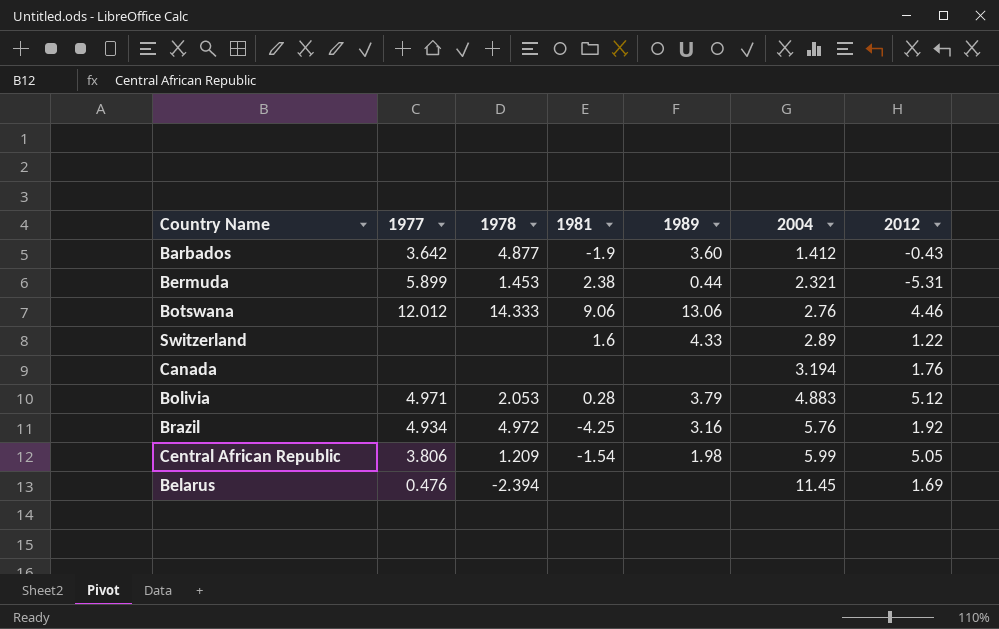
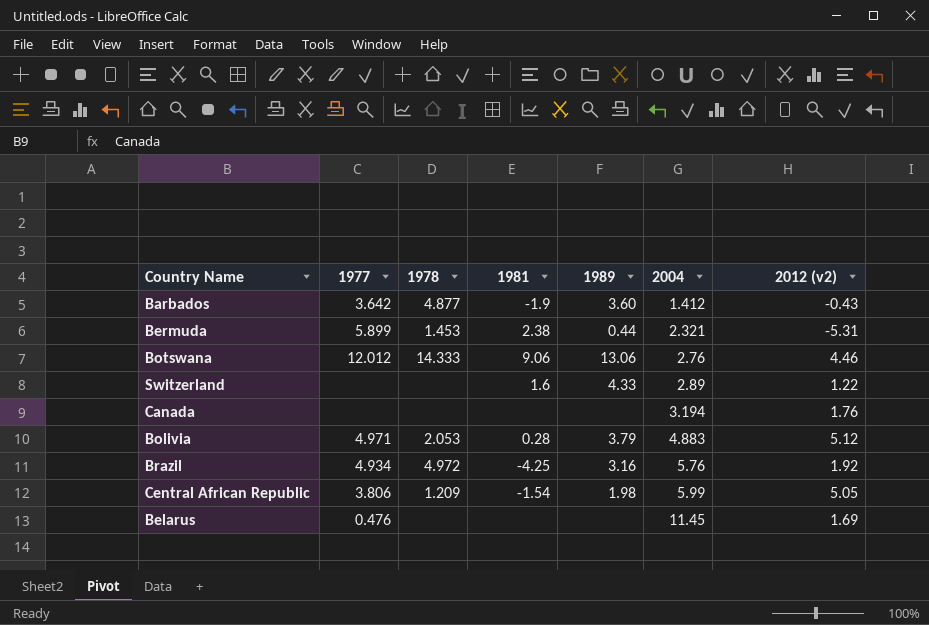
column name: 2012 -> 2012 (v2)
Belarus | 1978: -2.394 -> none

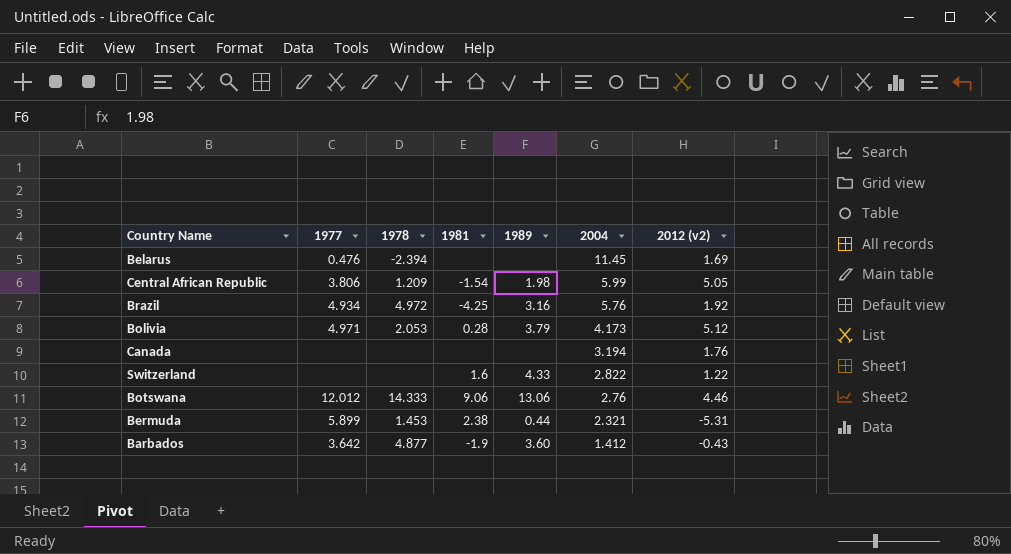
row order: 2004 ascending -> 2004 descending
Belarus | 1978: none -> -2.394
Bolivia | 2004: 4.883 -> 4.173
Switzerland | 2004: 2.89 -> 2.822

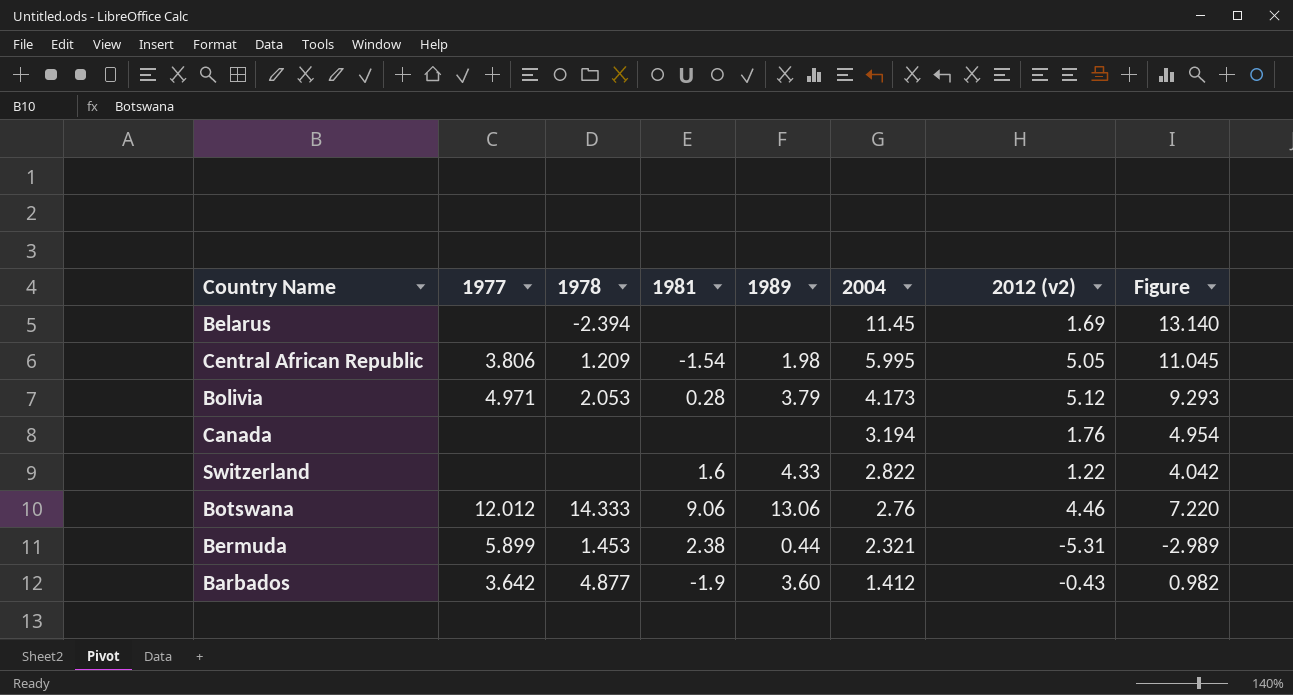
column Figure | formula: none -> [2004] + [2012 (v2)]
row Brazil: 4.934 | 4.972 | -4.25 | 3.16 | 5.76 | 1.92 -> none
Belarus | 1977: 0.476 -> none
Central African Republic | 2004: 5.99 -> 5.995

